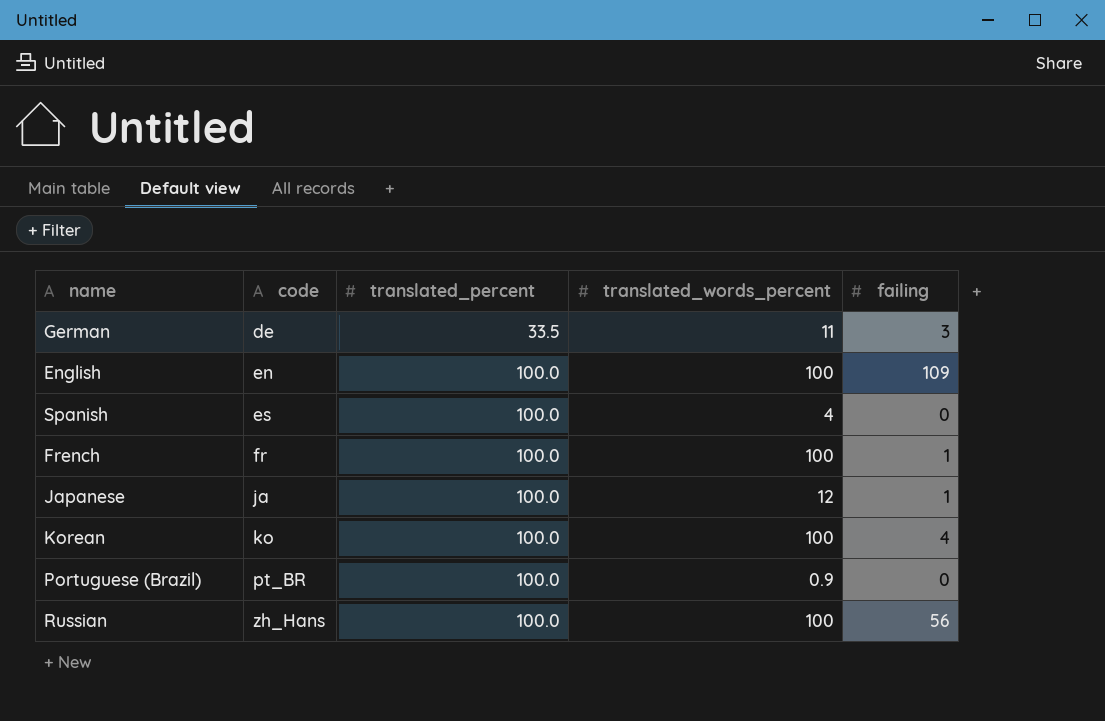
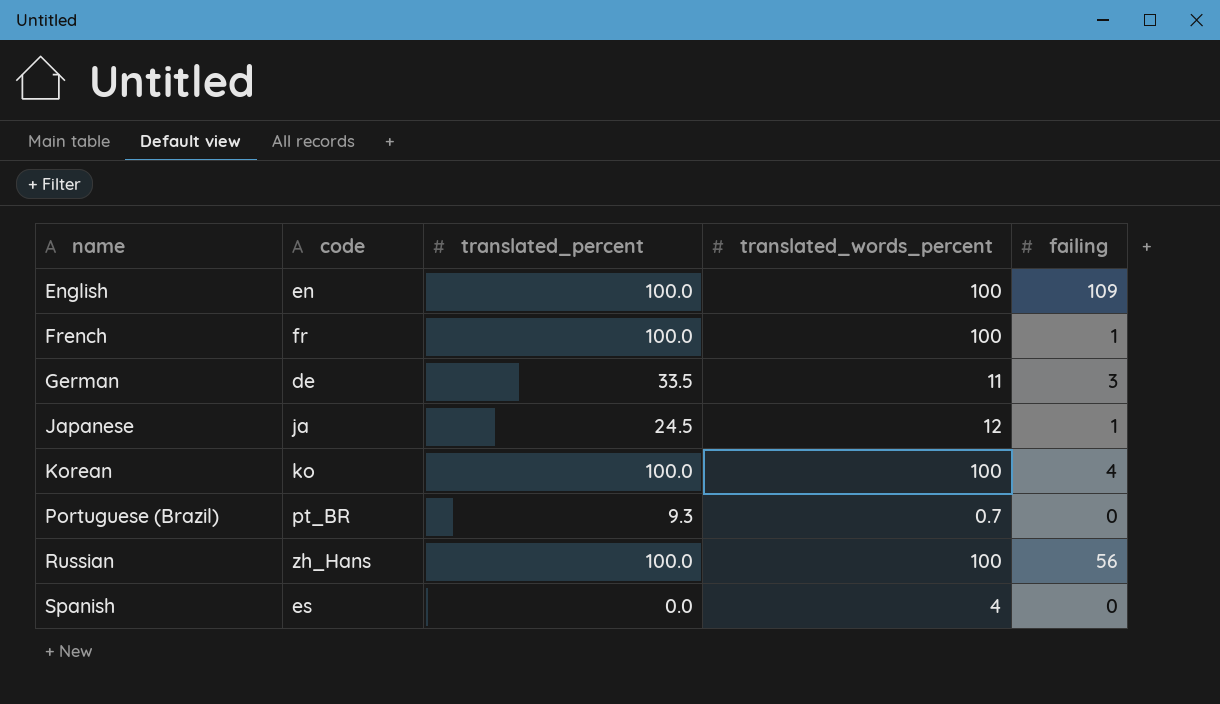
row order: code ascending -> name ascending
Japanese | translated_percent: 100.0 -> 24.5
Portuguese (Brazil) | translated_percent: 100.0 -> 9.3
Portuguese (Brazil) | translated_words_percent: 0.9 -> 0.7
Spanish | translated_percent: 100.0 -> 0.0

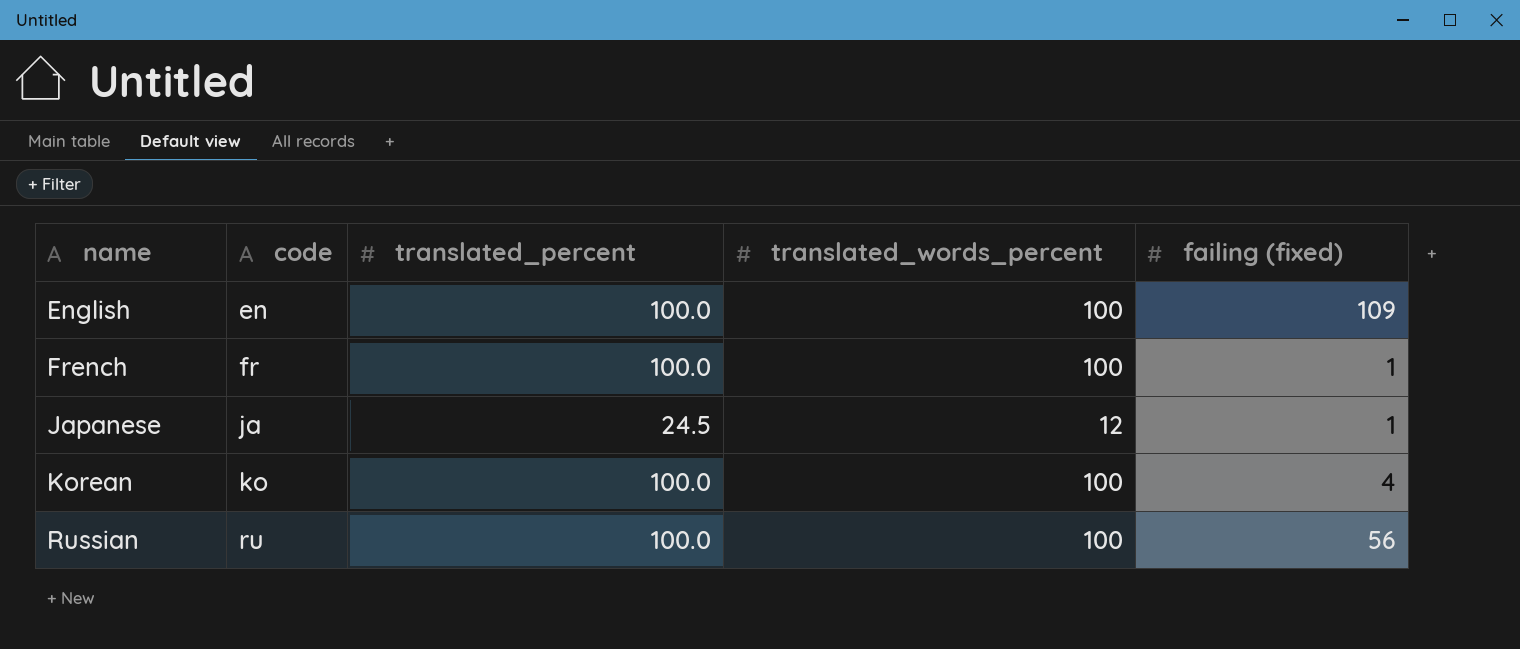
column name: failing -> failing (fixed)
row German: de | 33.5 | 11 | 3 -> none
row Portuguese (Brazil): pt_BR | 9.3 | 0.7 | 0 -> none
row Spanish: es | 0.0 | 4 | 0 -> none
Russian | code: zh_Hans -> ru

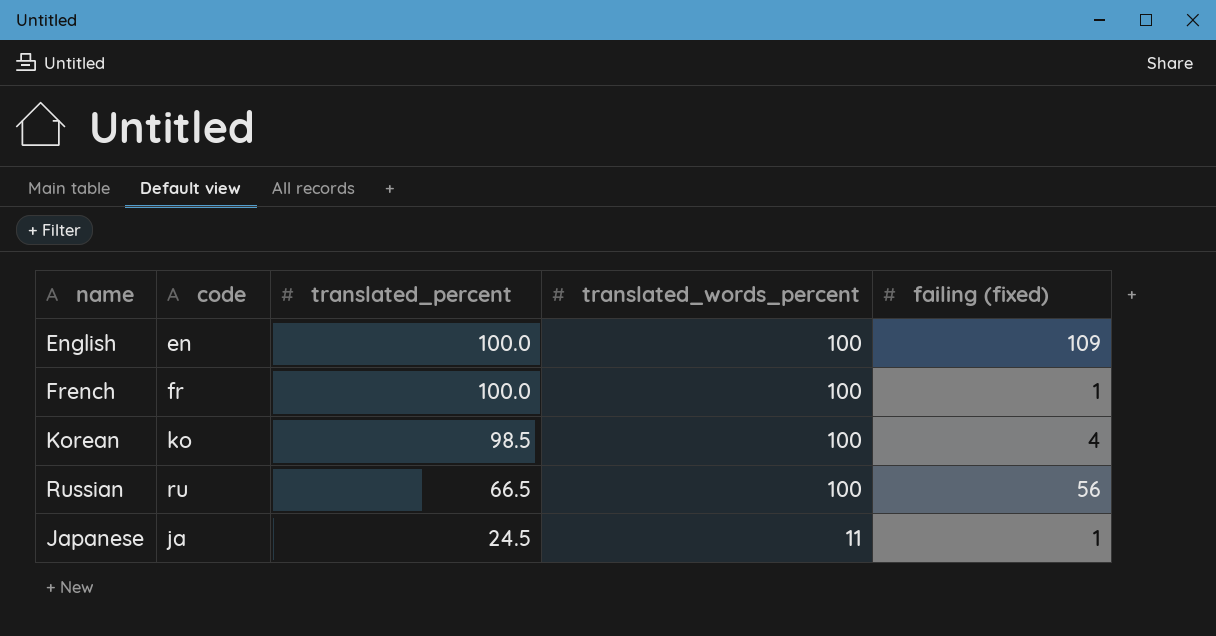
row order: name ascending -> translated_percent descending
Korean | translated_percent: 100.0 -> 98.5
Russian | translated_percent: 100.0 -> 66.5
Japanese | translated_words_percent: 12 -> 11

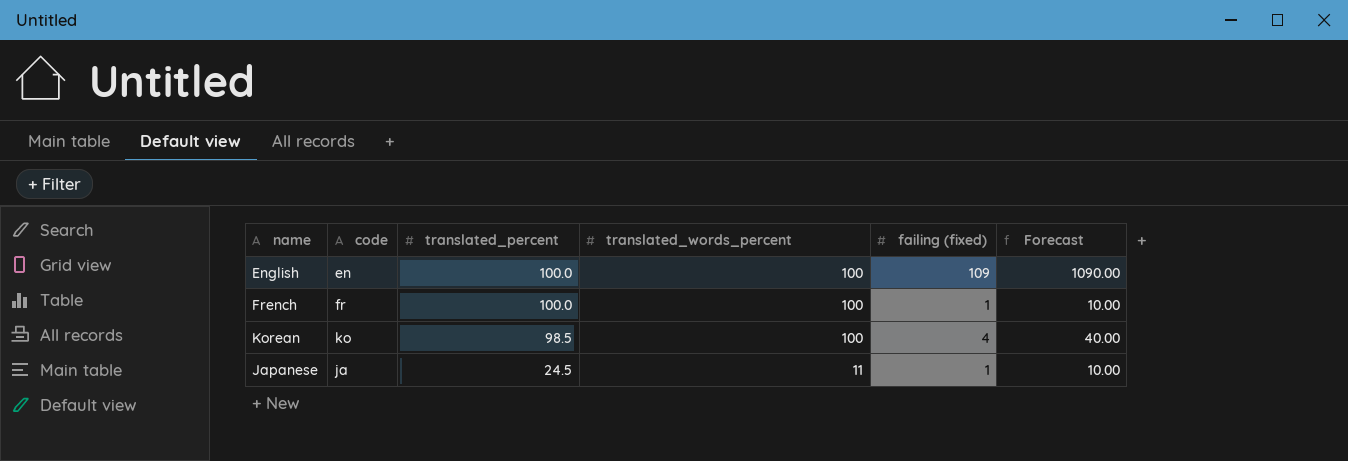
column Forecast | formula: none -> [failing (fixed)] * 10
row Russian: ru | 66.5 | 100 | 56 -> none

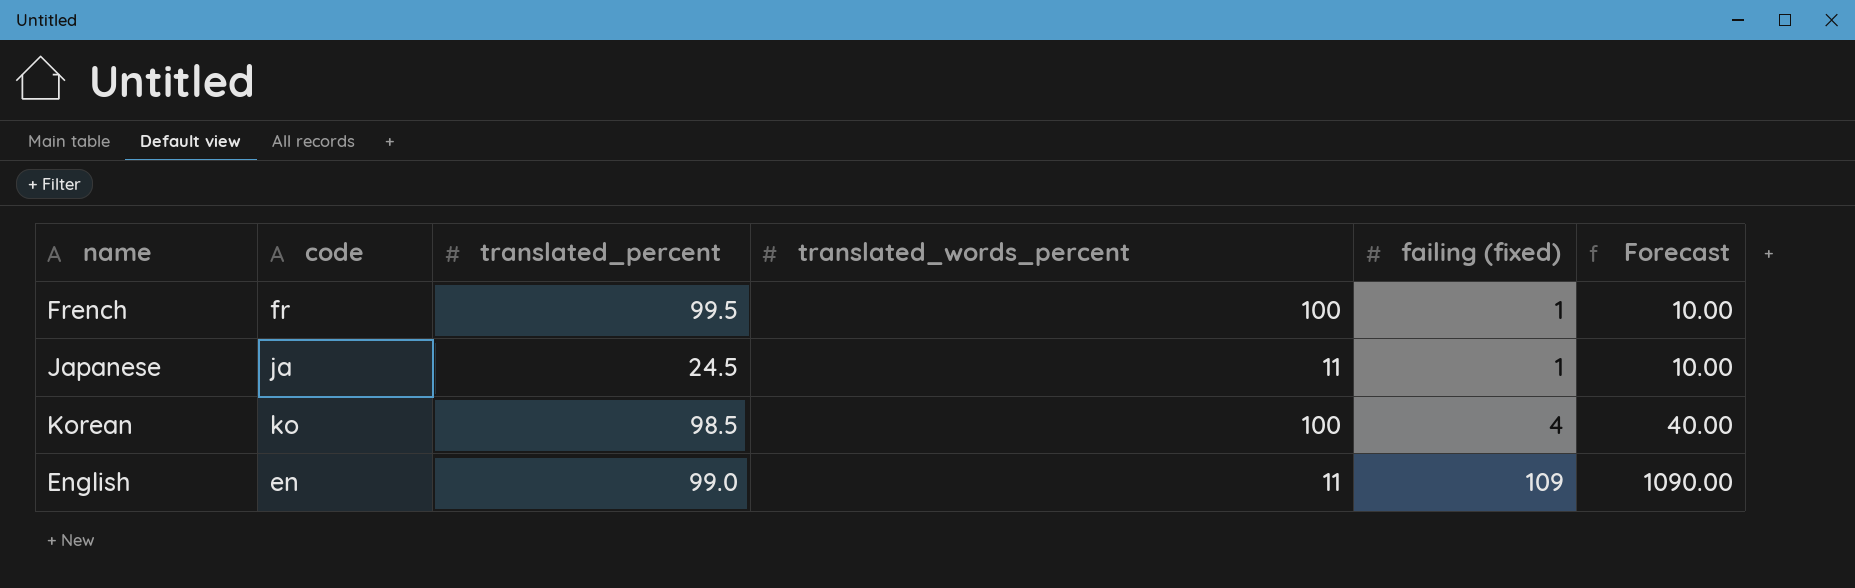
row order: translated_percent descending -> failing (fixed) ascending
French | translated_percent: 100.0 -> 99.5
English | translated_percent: 100.0 -> 99.0
English | translated_words_percent: 100 -> 11

